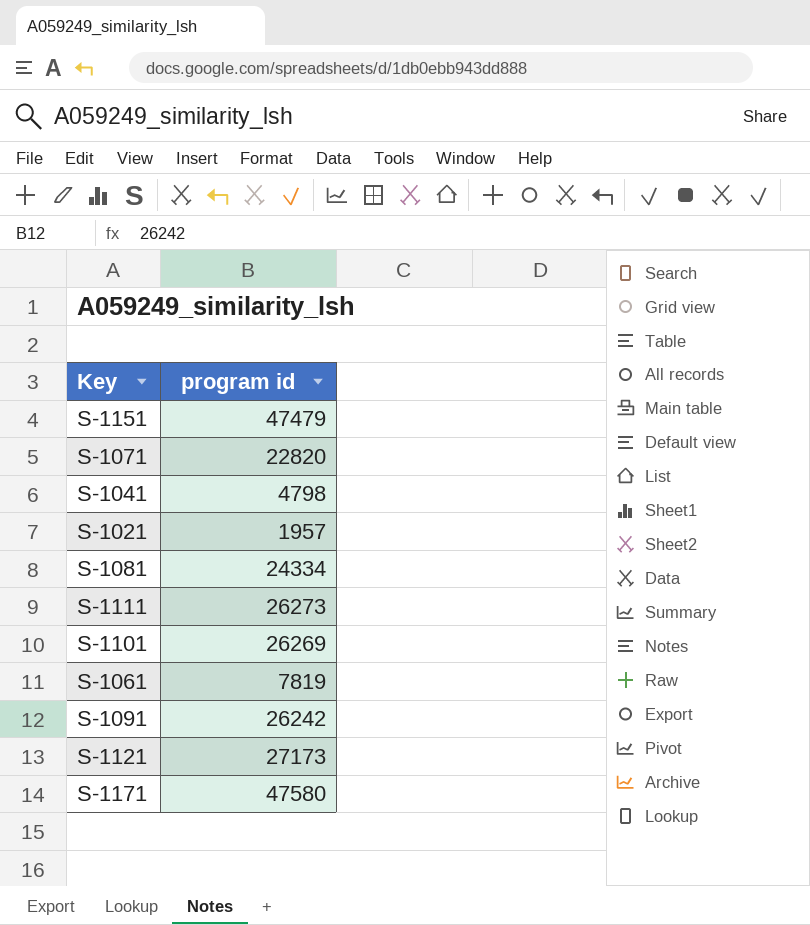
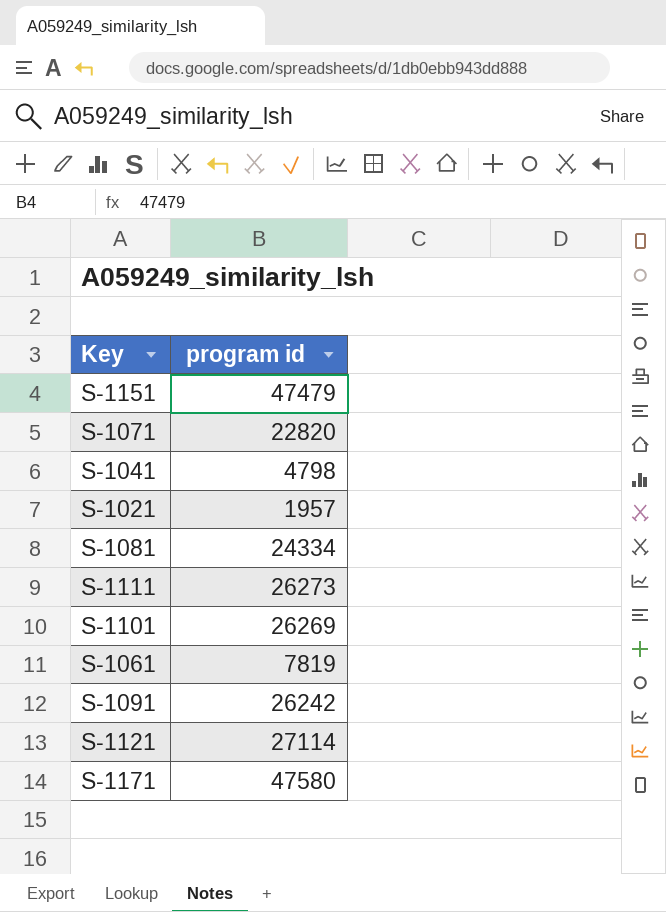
S-1121 | program id: 27173 -> 27114

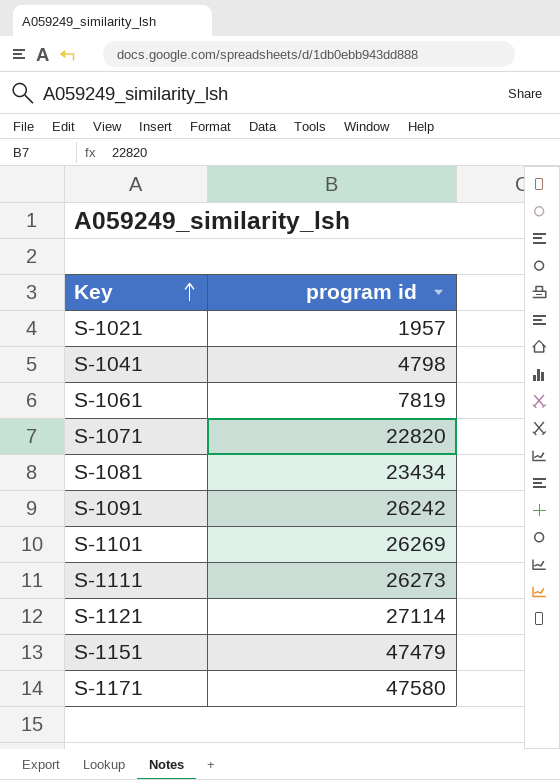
row order: none -> Key ascending
S-1081 | program id: 24334 -> 23434

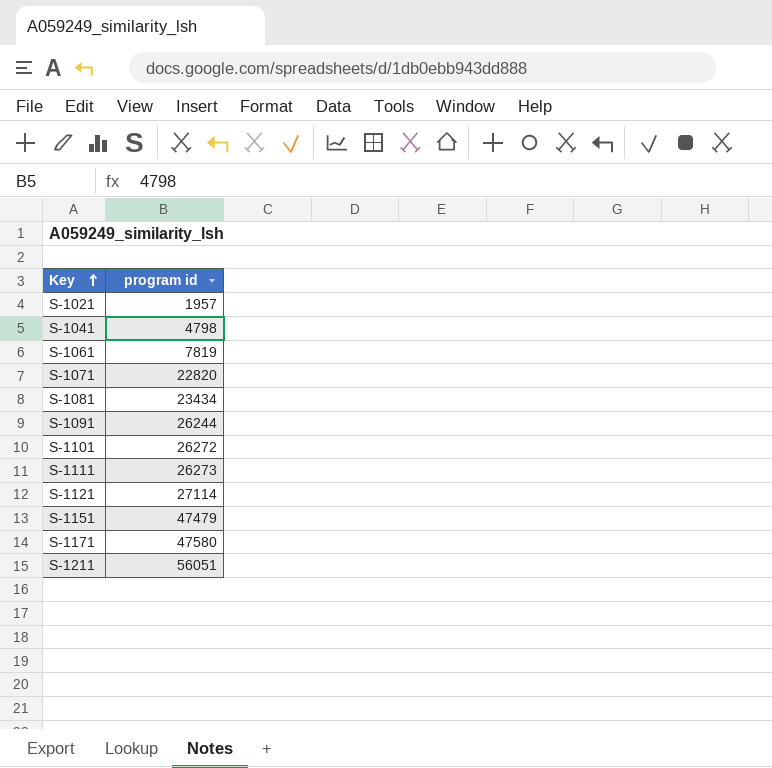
S-1091 | program id: 26242 -> 26244
S-1101 | program id: 26269 -> 26272
row S-1211: none -> 56051

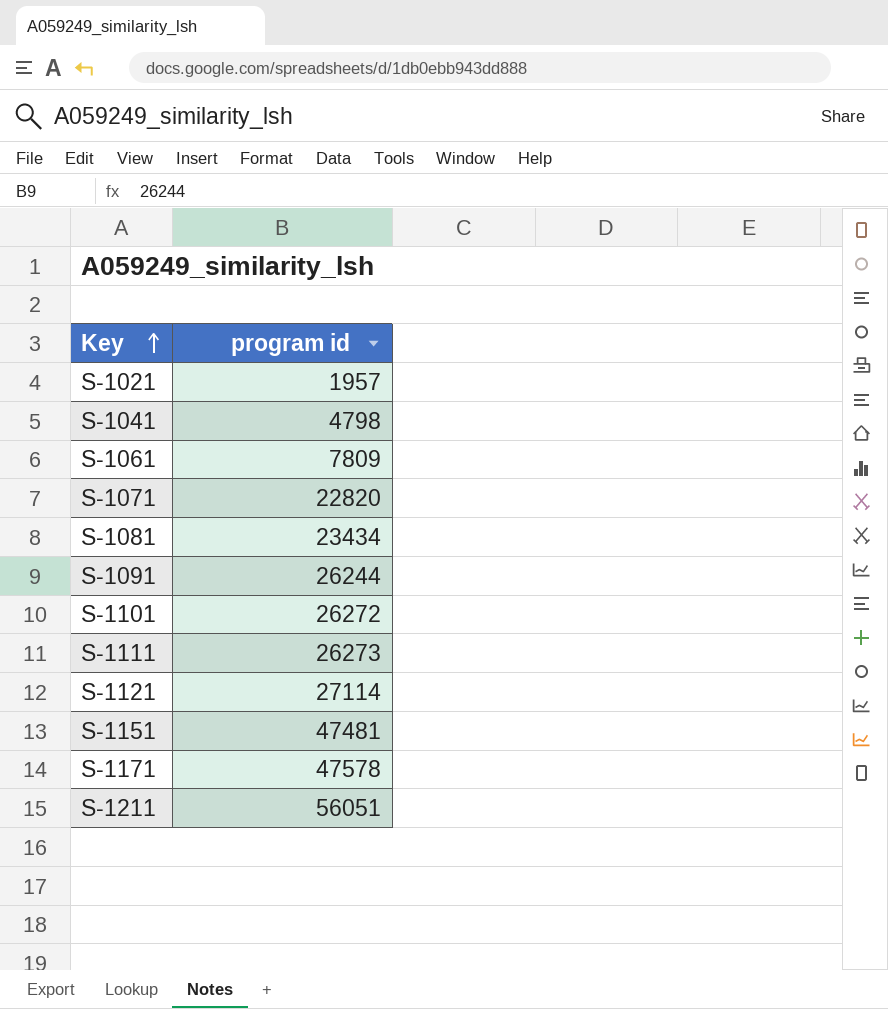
S-1061 | program id: 7819 -> 7809
S-1151 | program id: 47479 -> 47481
S-1171 | program id: 47580 -> 47578

